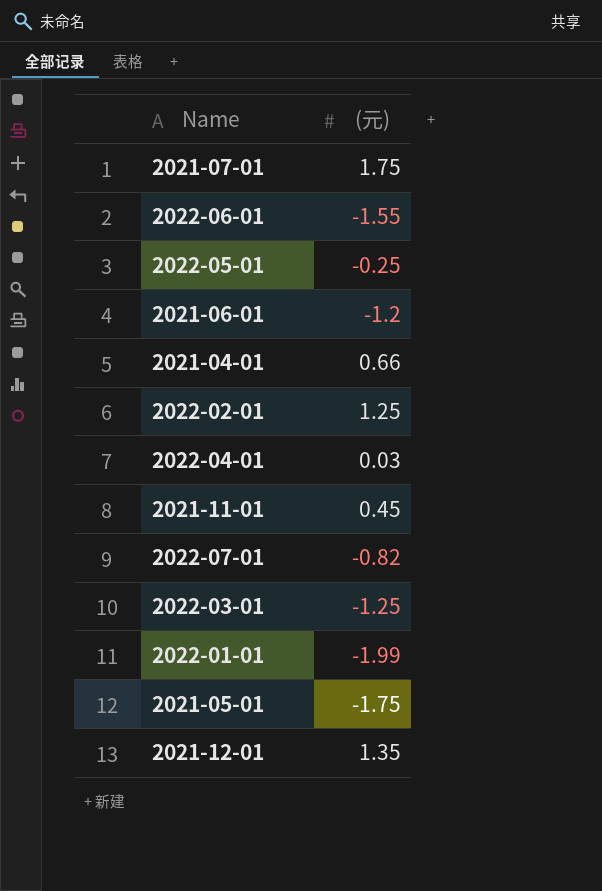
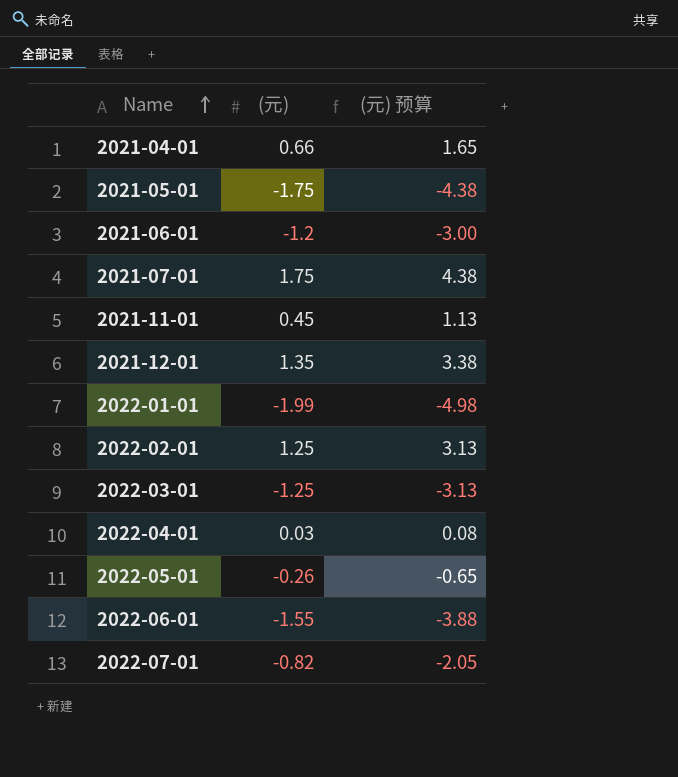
row order: none -> Name ascending
column (元) 预算 | formula: none -> [(元)] * 2.5
2022-05-01 | (元): -0.25 -> -0.26

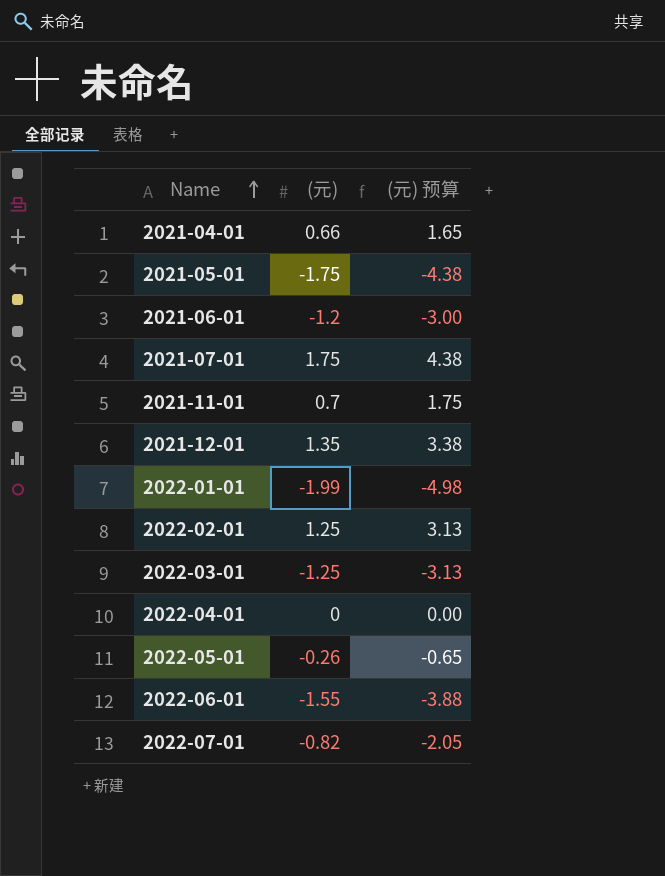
2021-11-01 | (元): 0.45 -> 0.7
2021-11-01 | (元) 预算: 1.13 -> 1.75
2022-04-01 | (元): 0.03 -> 0
2022-04-01 | (元) 预算: 0.08 -> 0.00

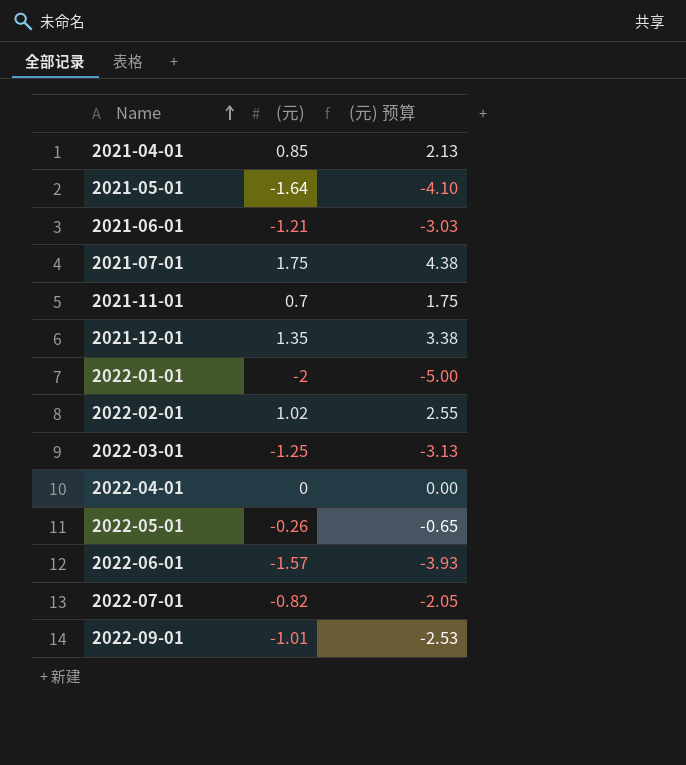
2021-04-01 | (元): 0.66 -> 0.85
2021-04-01 | (元) 预算: 1.65 -> 2.13
2021-05-01 | (元): -1.75 -> -1.64
2021-05-01 | (元) 预算: -4.38 -> -4.10
2021-06-01 | (元): -1.2 -> -1.21
2021-06-01 | (元) 预算: -3.00 -> -3.03
2022-01-01 | (元): -1.99 -> -2
2022-01-01 | (元) 预算: -4.98 -> -5.00
2022-02-01 | (元): 1.25 -> 1.02
2022-02-01 | (元) 预算: 3.13 -> 2.55
2022-06-01 | (元): -1.55 -> -1.57
2022-06-01 | (元) 预算: -3.88 -> -3.93
row 2022-09-01: none -> -1.01 | -2.53

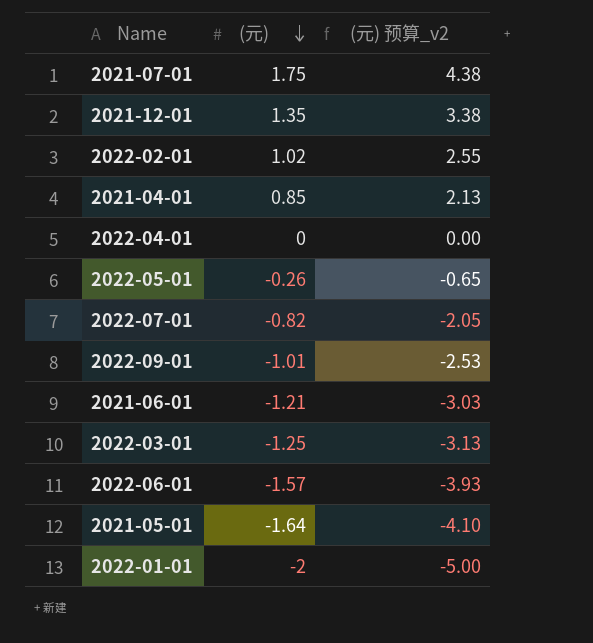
row order: Name ascending -> (元) descending
column name: (元) 预算 -> (元) 预算_v2
row 2021-11-01: 0.7 | 1.75 -> none

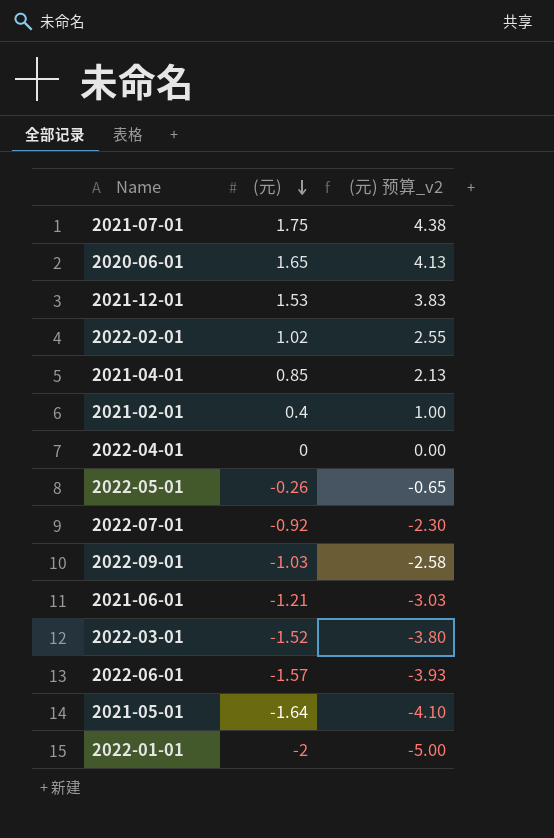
row 2020-06-01: none -> 1.65 | 4.13
2021-12-01 | (元): 1.35 -> 1.53
2021-12-01 | (元) 预算_v2: 3.38 -> 3.83
row 2021-02-01: none -> 0.4 | 1.00
2022-07-01 | (元): -0.82 -> -0.92
2022-07-01 | (元) 预算_v2: -2.05 -> -2.30
2022-09-01 | (元): -1.01 -> -1.03
2022-09-01 | (元) 预算_v2: -2.53 -> -2.58
2022-03-01 | (元): -1.25 -> -1.52
2022-03-01 | (元) 预算_v2: -3.13 -> -3.80

